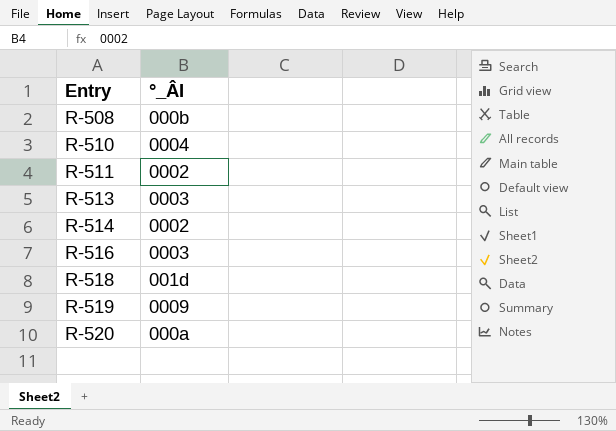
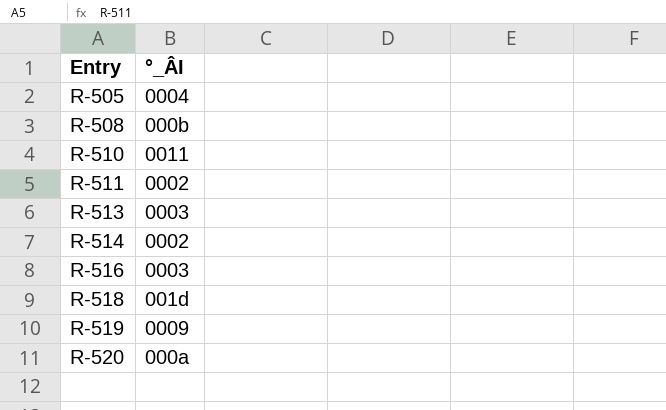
row R-505: none -> 0004
R-510 | °_ÂI: 0004 -> 0011

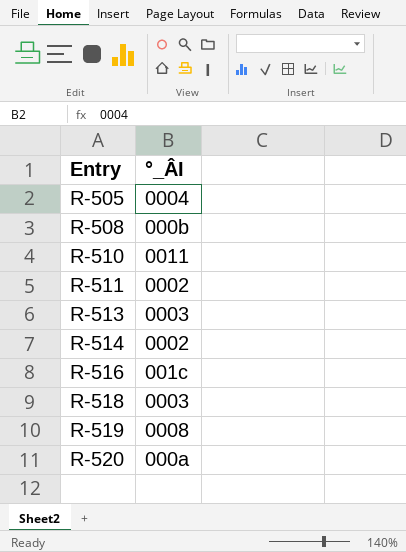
R-516 | °_ÂI: 0003 -> 001c
R-518 | °_ÂI: 001d -> 0003
R-519 | °_ÂI: 0009 -> 0008

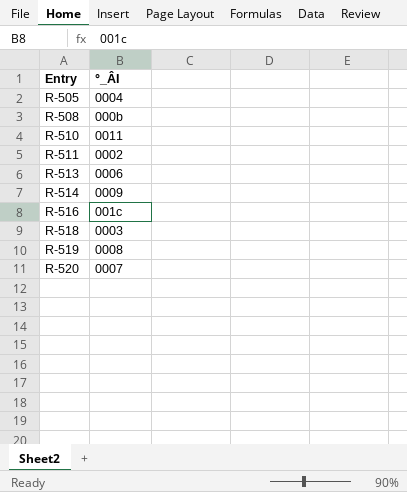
R-513 | °_ÂI: 0003 -> 0006
R-514 | °_ÂI: 0002 -> 0009
R-520 | °_ÂI: 000a -> 0007

